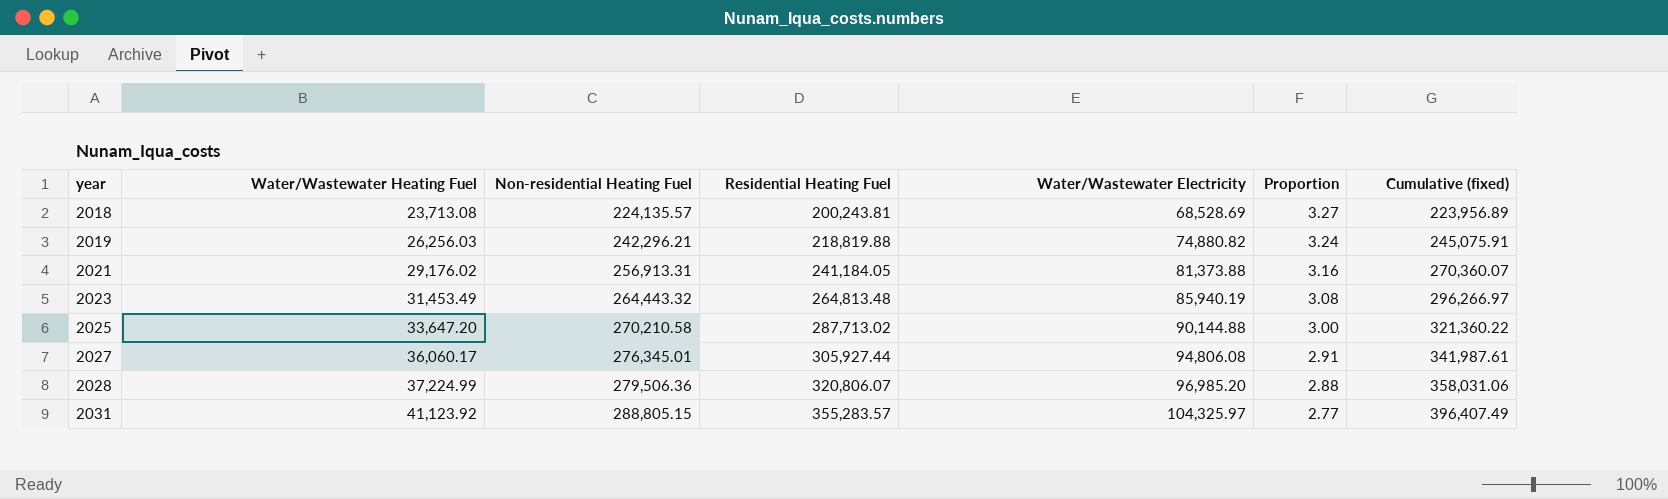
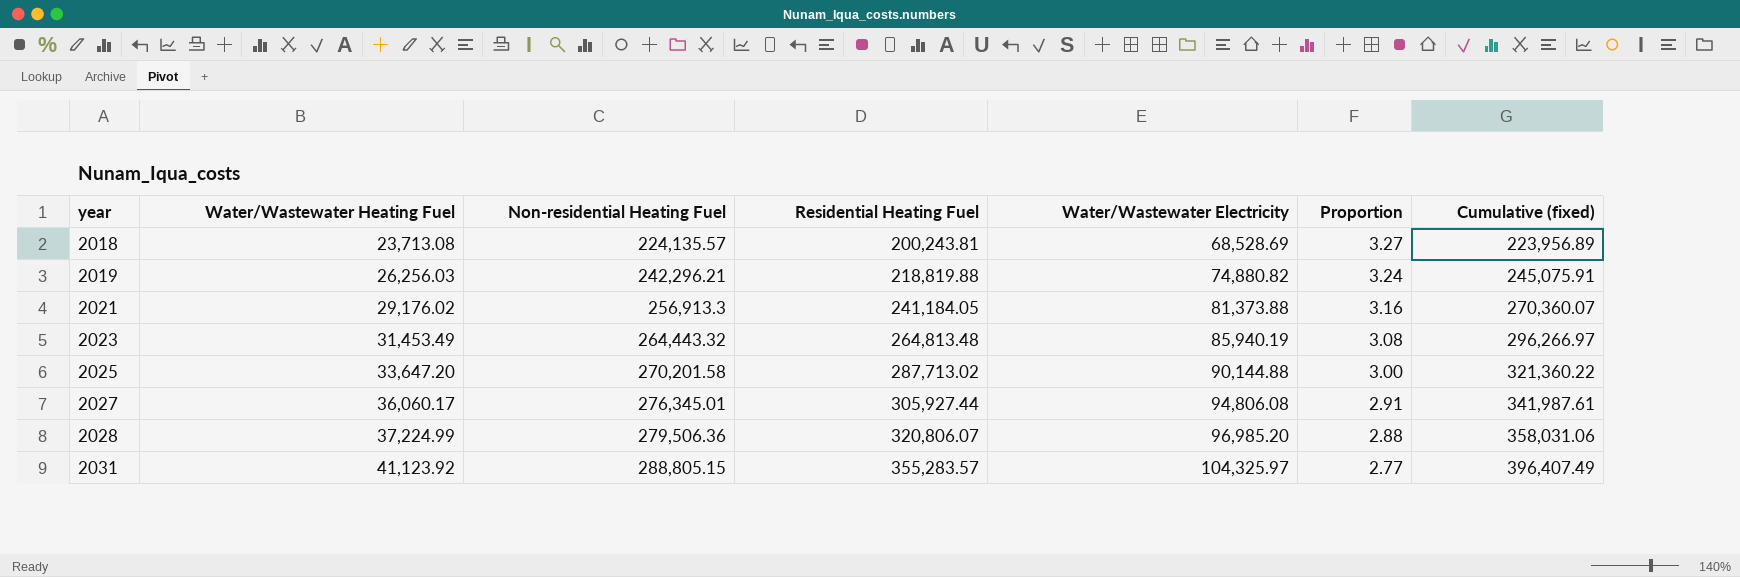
2021 | Non-residential Heating Fuel: 256,913.31 -> 256,913.3
2025 | Non-residential Heating Fuel: 270,210.58 -> 270,201.58

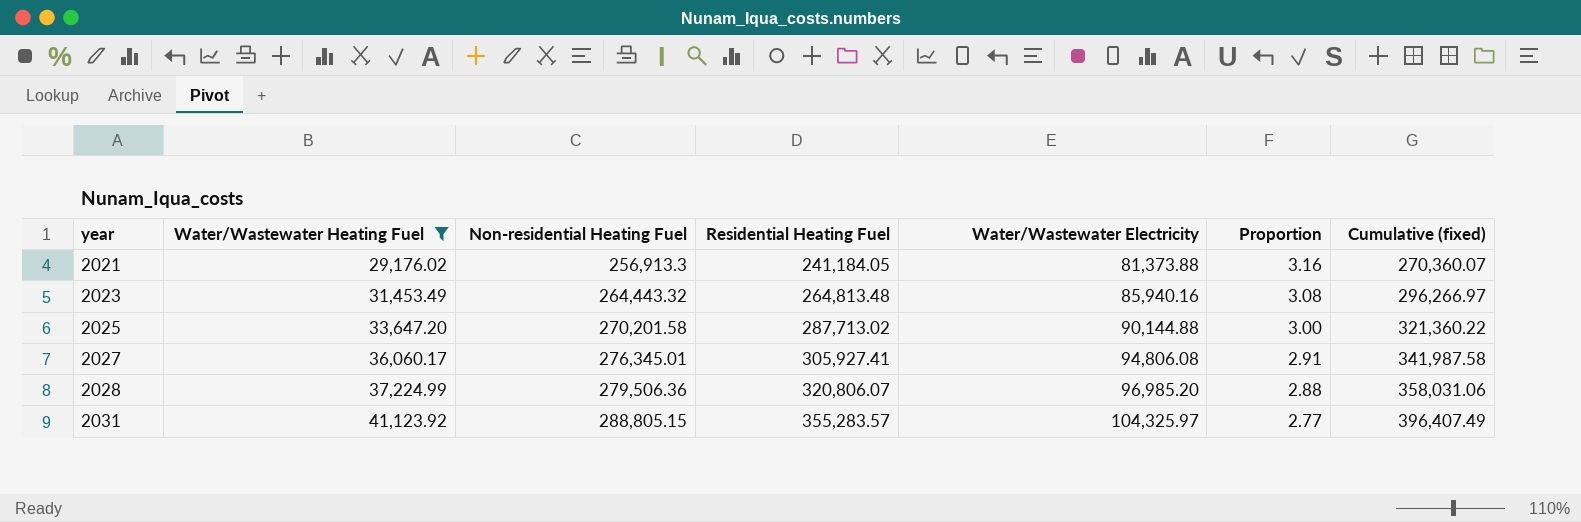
filter: none -> Water/Wastewater Heating Fuel >= 29,176.02
2023 | Water/Wastewater Electricity: 85,940.19 -> 85,940.16
2027 | Residential Heating Fuel: 305,927.44 -> 305,927.41
2027 | Cumulative (fixed): 341,987.61 -> 341,987.58

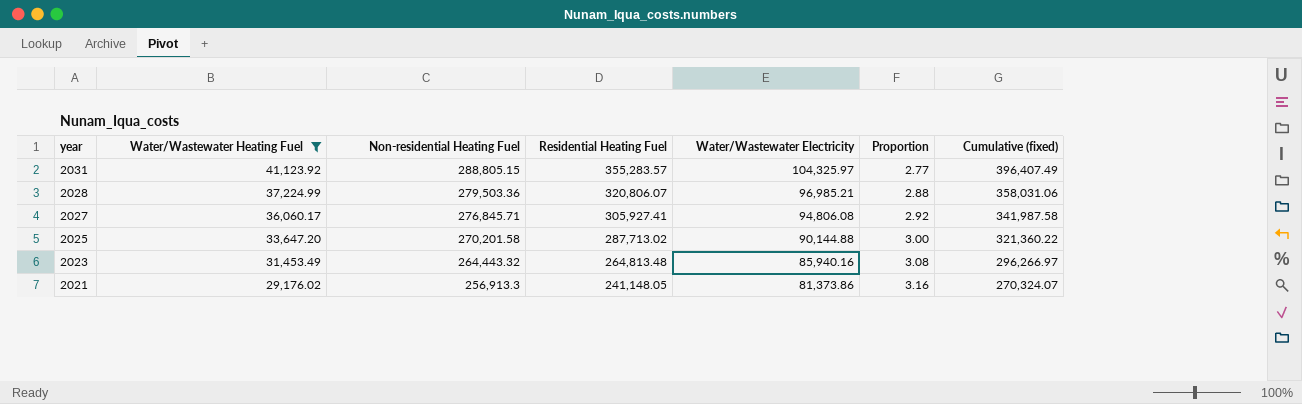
row order: year ascending -> year descending
2028 | Non-residential Heating Fuel: 279,506.36 -> 279,503.36
2028 | Water/Wastewater Electricity: 96,985.20 -> 96,985.21
2027 | Non-residential Heating Fuel: 276,345.01 -> 276,845.71
2027 | Proportion: 2.91 -> 2.92
2021 | Residential Heating Fuel: 241,184.05 -> 241,148.05
2021 | Water/Wastewater Electricity: 81,373.88 -> 81,373.86
2021 | Cumulative (fixed): 270,360.07 -> 270,324.07

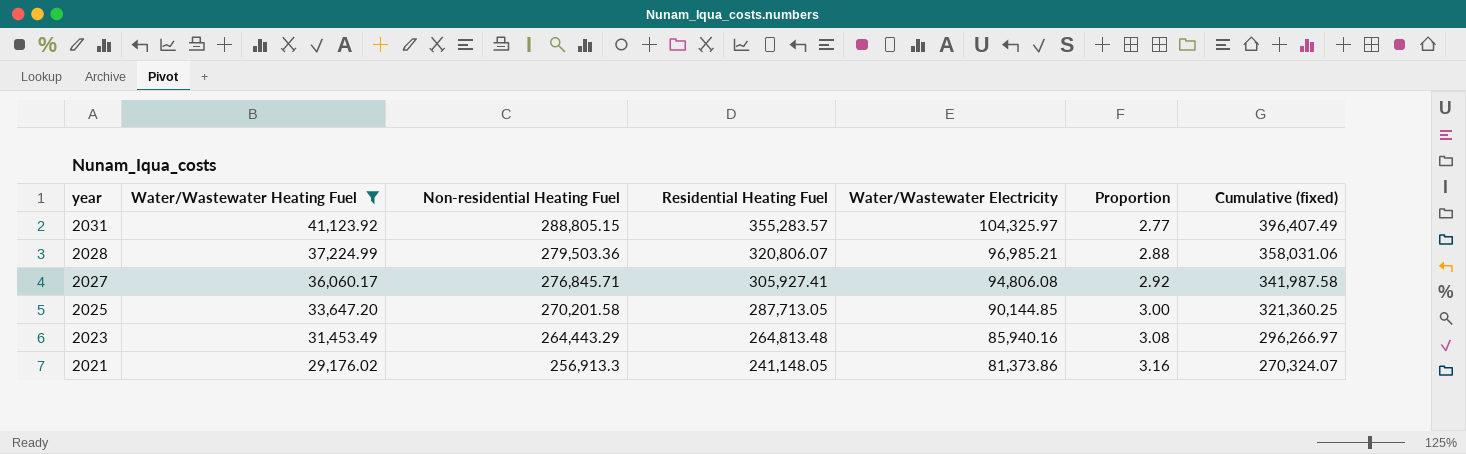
2025 | Residential Heating Fuel: 287,713.02 -> 287,713.05
2025 | Water/Wastewater Electricity: 90,144.88 -> 90,144.85
2025 | Cumulative (fixed): 321,360.22 -> 321,360.25
2023 | Non-residential Heating Fuel: 264,443.32 -> 264,443.29

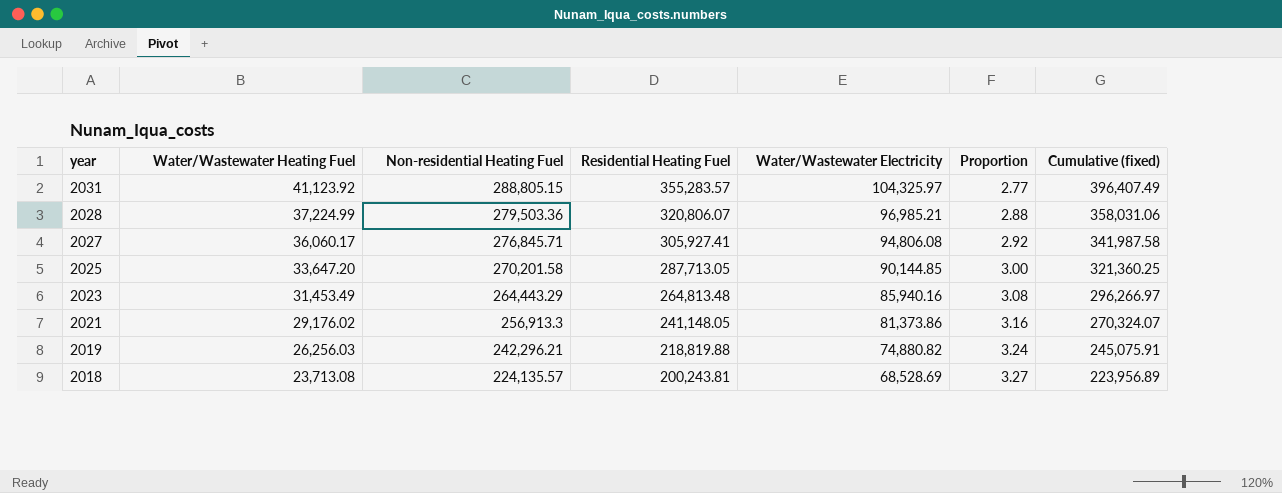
filter: Water/Wastewater Heating Fuel >= 29,176.02 -> none

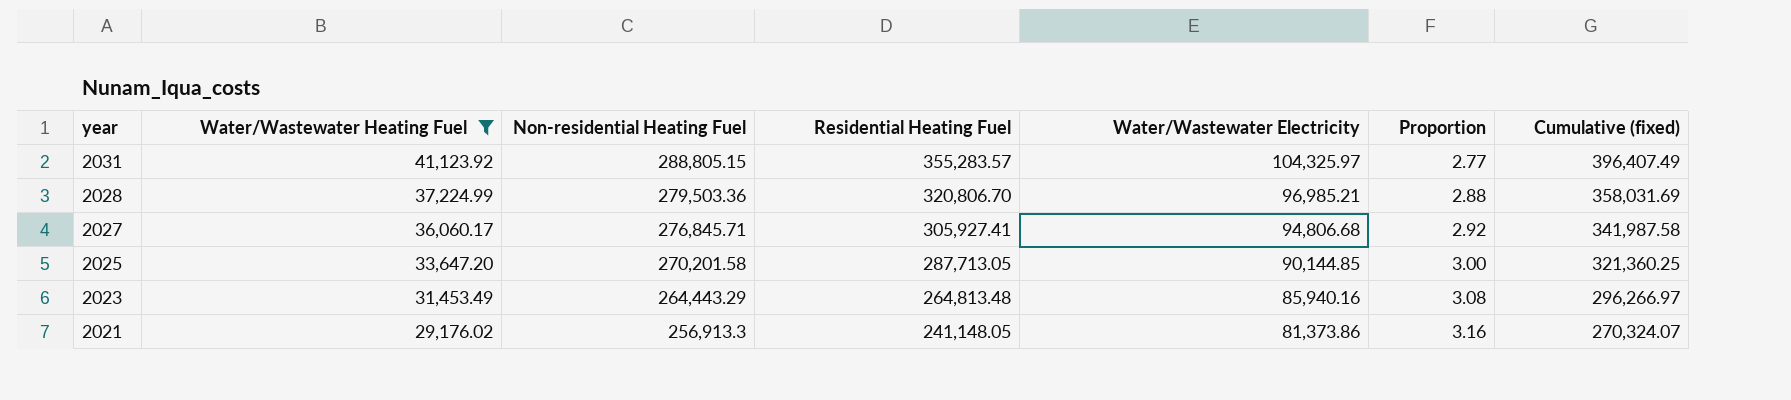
filter: none -> Water/Wastewater Heating Fuel >= 29,176.02
2028 | Residential Heating Fuel: 320,806.07 -> 320,806.70
2028 | Cumulative (fixed): 358,031.06 -> 358,031.69
2027 | Water/Wastewater Electricity: 94,806.08 -> 94,806.68

